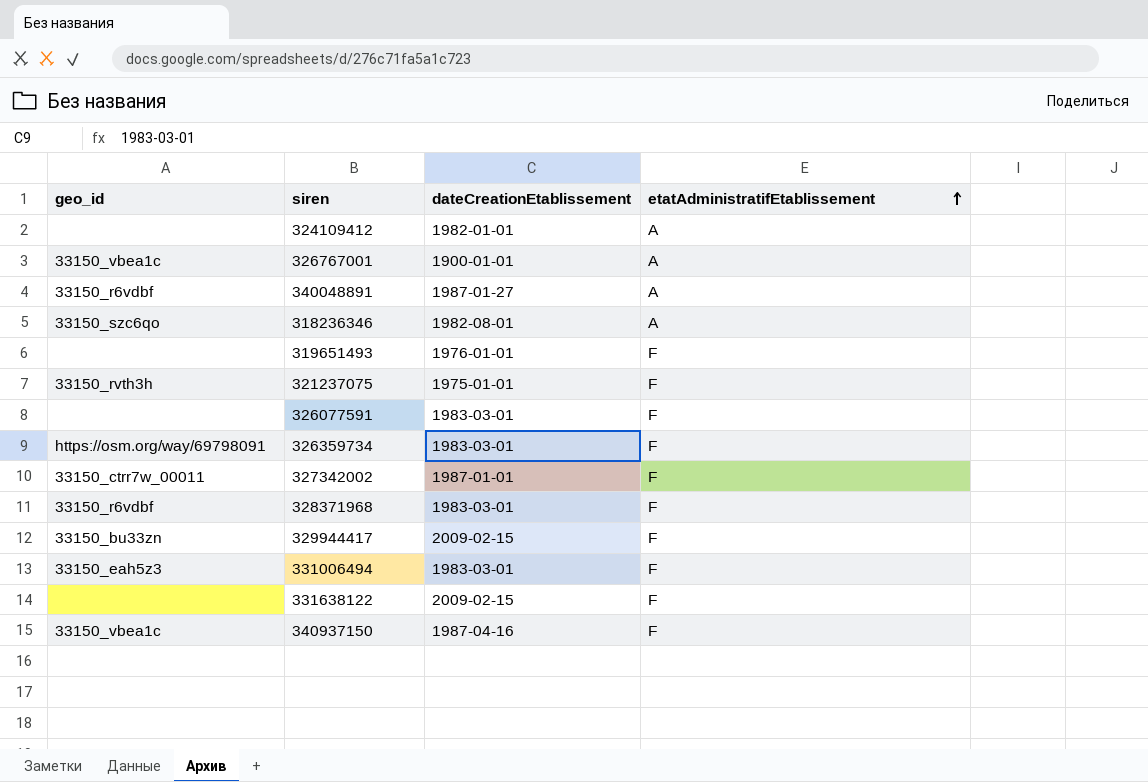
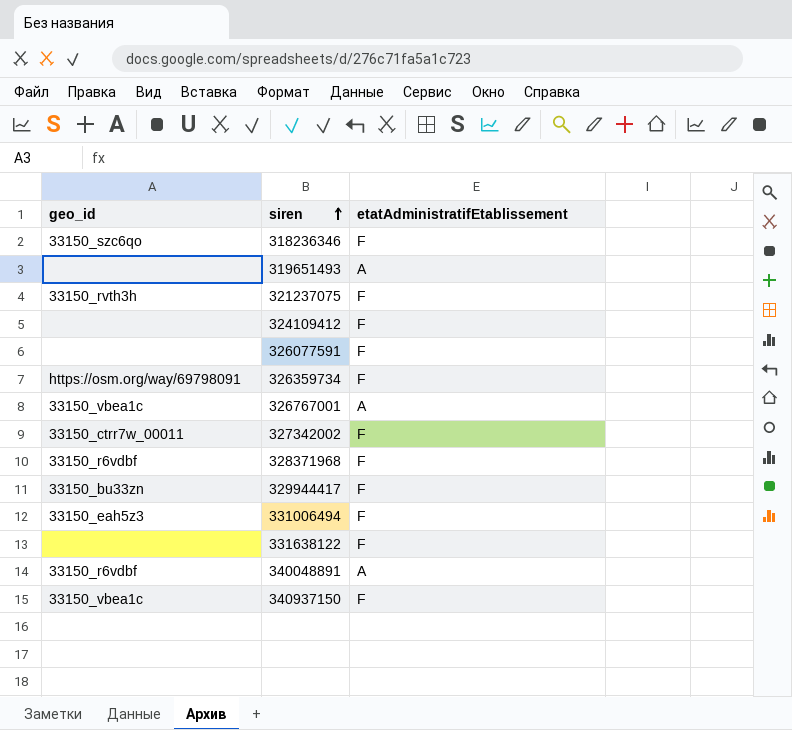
row order: etatAdministratifEtablissement ascending -> siren ascending
column dateCreationEtablissement | position: 3 -> none
318236346 | etatAdministratifEtablissement: A -> F
319651493 | etatAdministratifEtablissement: F -> A
324109412 | etatAdministratifEtablissement: A -> F

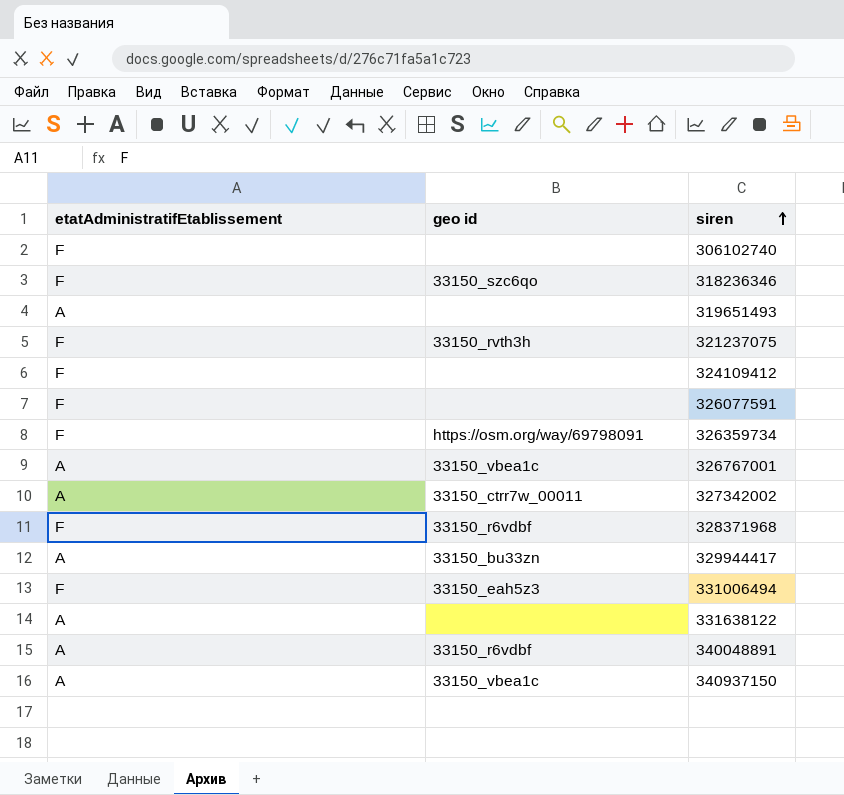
column etatAdministratifEtablissement | position: 3 -> 1
column name: geo_id -> geo id
row 306102740: none -> F | none
327342002 | etatAdministratifEtablissement: F -> A
329944417 | etatAdministratifEtablissement: F -> A
331638122 | etatAdministratifEtablissement: F -> A
340937150 | etatAdministratifEtablissement: F -> A

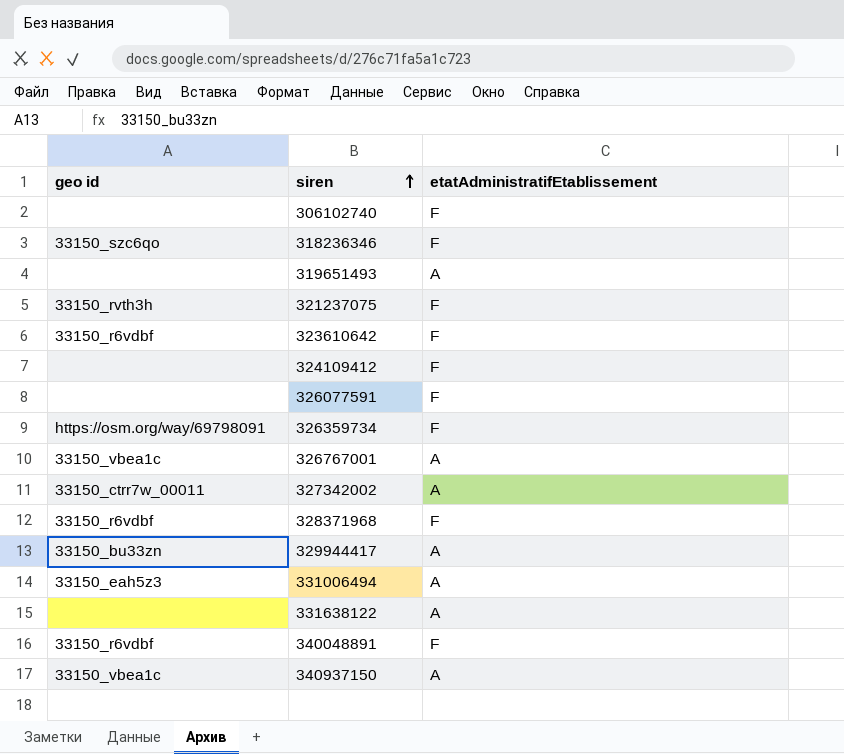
column etatAdministratifEtablissement | position: 1 -> 3
row 323610642: none -> 33150_r6vdbf | F
331006494 | etatAdministratifEtablissement: F -> A
340048891 | etatAdministratifEtablissement: A -> F

